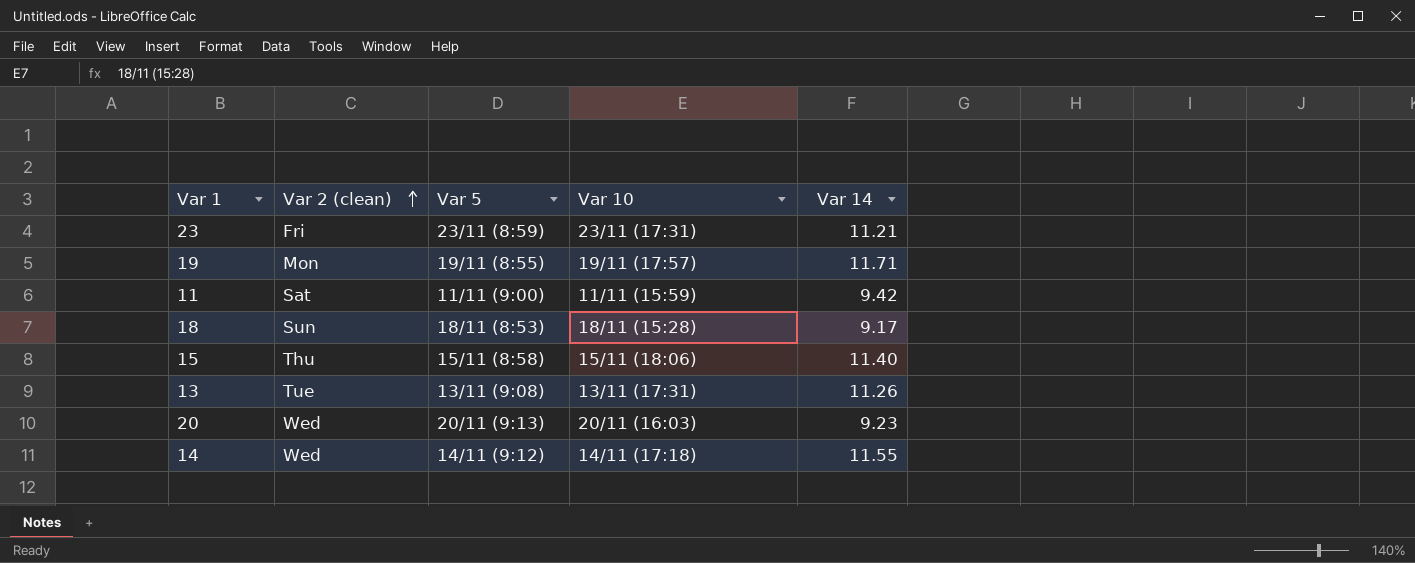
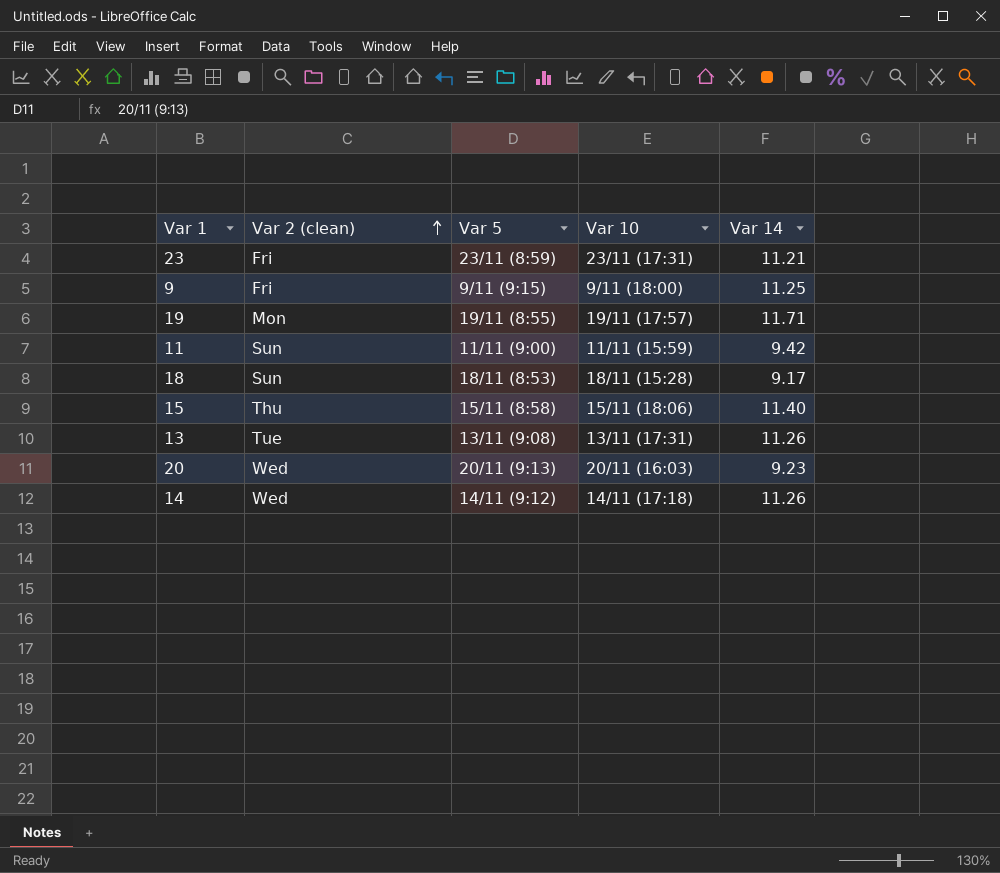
row 9: none -> Fri | 9/11 (9:15) | 9/11 (18:00) | 11.25
11 | Var 2 (clean): Sat -> Sun
14 | Var 14: 11.55 -> 11.26

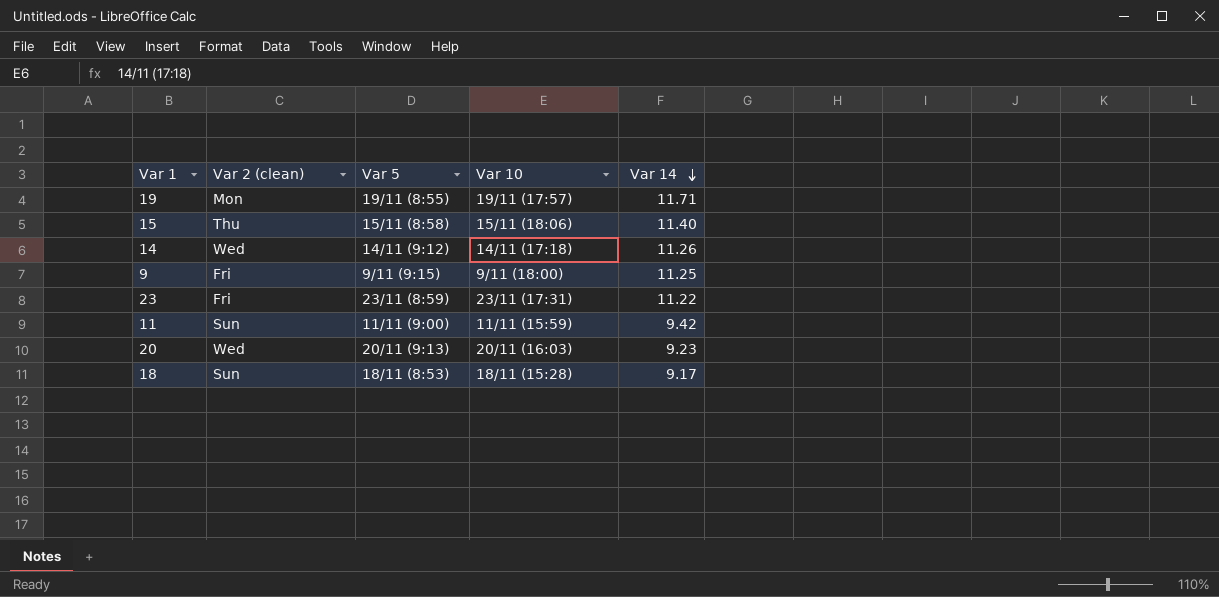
row order: Var 2 (clean) ascending -> Var 14 descending
row 13: Tue | 13/11 (9:08) | 13/11 (17:31) | 11.26 -> none
23 | Var 14: 11.21 -> 11.22

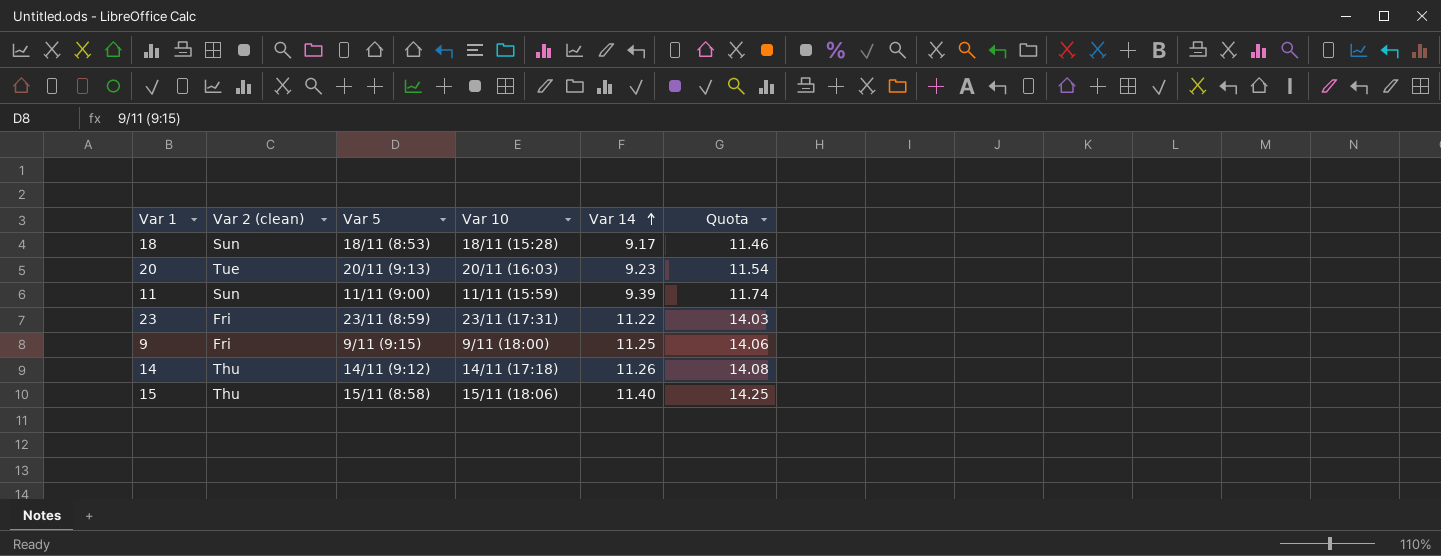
row order: Var 14 descending -> Var 14 ascending
column Quota | formula: none -> [Var 14] * 1.25
row 19: Mon | 19/11 (8:55) | 19/11 (17:57) | 11.71 -> none
20 | Var 2 (clean): Wed -> Tue
11 | Var 14: 9.42 -> 9.39
14 | Var 2 (clean): Wed -> Thu

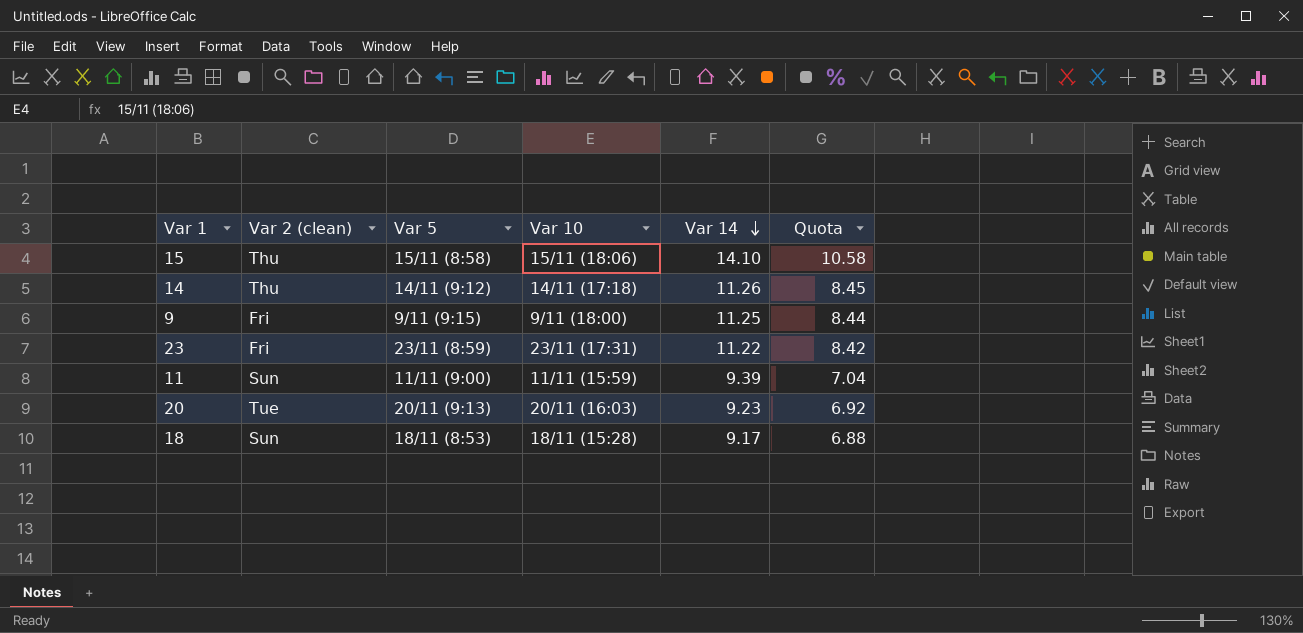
row order: Var 14 ascending -> Var 14 descending
column Quota | formula: [Var 14] * 1.25 -> [Var 14] * 0.75
15 | Var 14: 11.40 -> 14.10

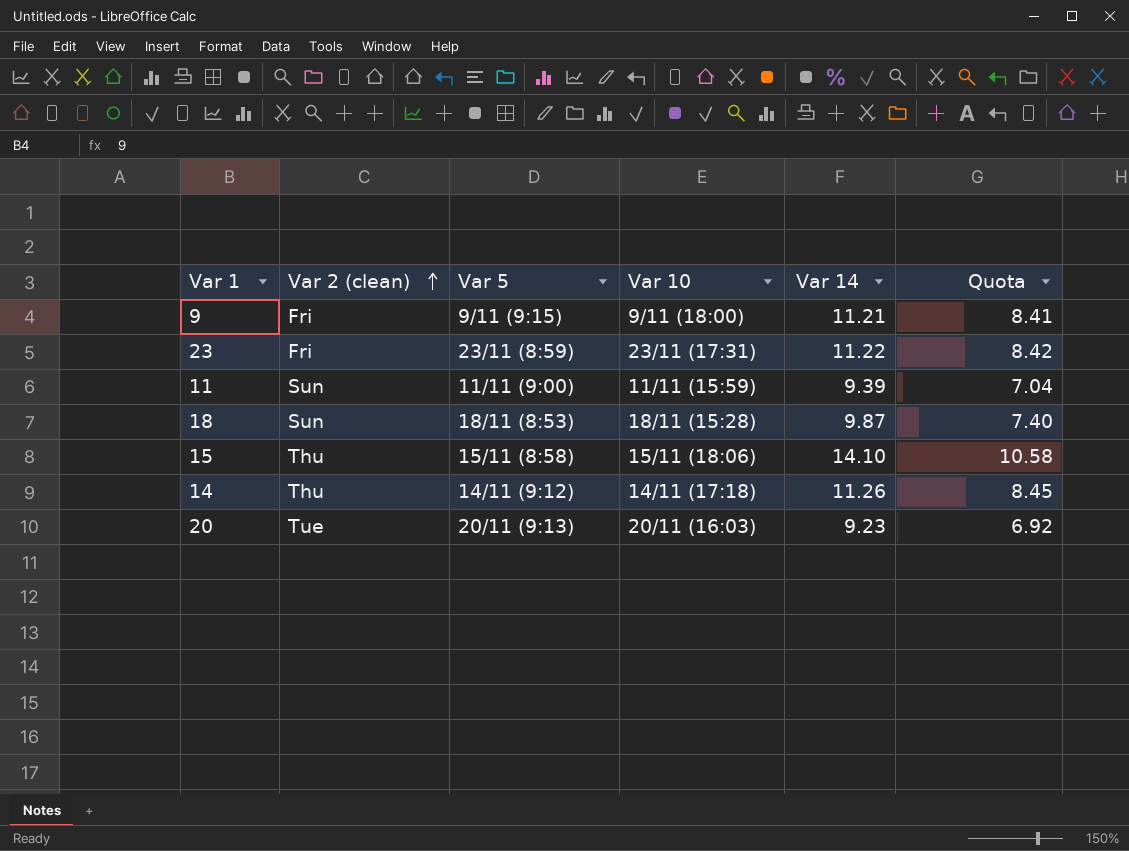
row order: Var 14 descending -> Var 2 (clean) ascending
9 | Var 14: 11.25 -> 11.21
9 | Quota: 8.44 -> 8.41
18 | Var 14: 9.17 -> 9.87
18 | Quota: 6.88 -> 7.40

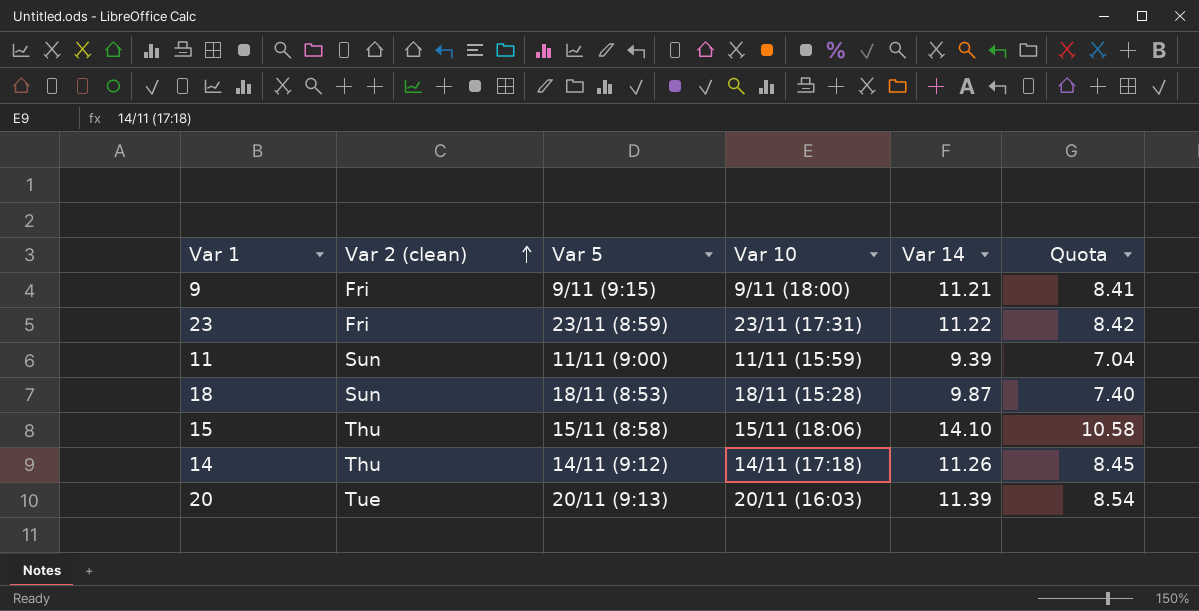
20 | Var 14: 9.23 -> 11.39
20 | Quota: 6.92 -> 8.54

